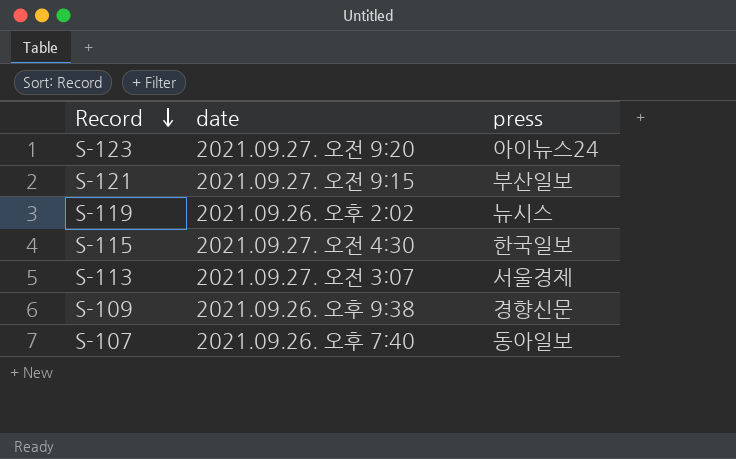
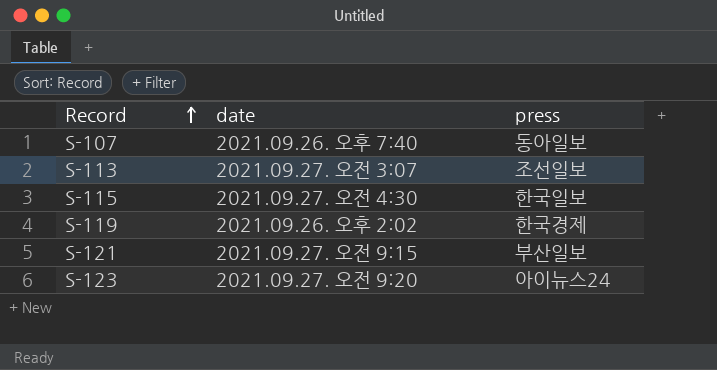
row order: Record descending -> Record ascending
row S-109: 2021.09.26. 오후 9:38 | 경향신문 -> none
S-113 | press: 서울경제 -> 조선일보
S-119 | press: 뉴시스 -> 한국경제

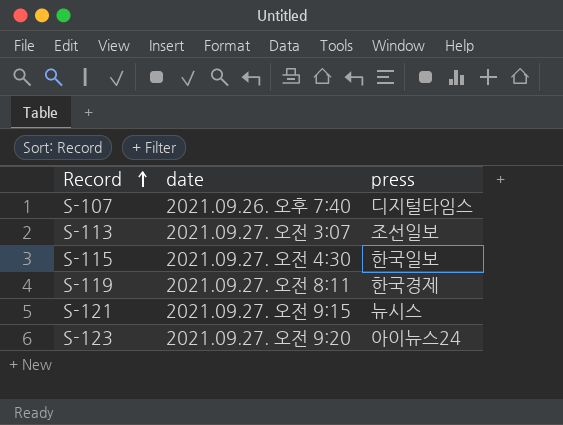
S-107 | press: 동아일보 -> 디지털타임스
S-119 | date: 2021.09.26. 오후 2:02 -> 2021.09.27. 오전 8:11
S-121 | press: 부산일보 -> 뉴시스

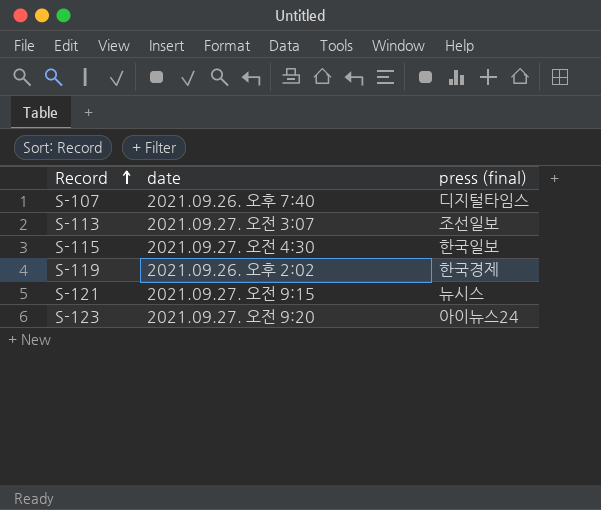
column name: press -> press (final)
S-119 | date: 2021.09.27. 오전 8:11 -> 2021.09.26. 오후 2:02

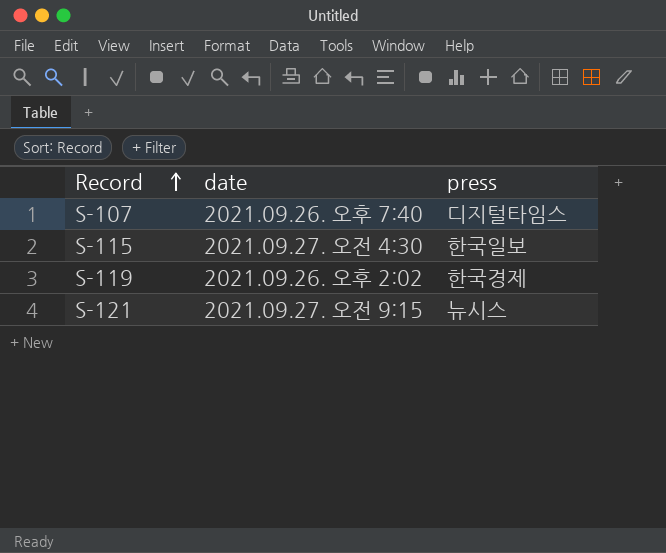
column name: press (final) -> press
row S-113: 2021.09.27. 오전 3:07 | 조선일보 -> none
row S-123: 2021.09.27. 오전 9:20 | 아이뉴스24 -> none

